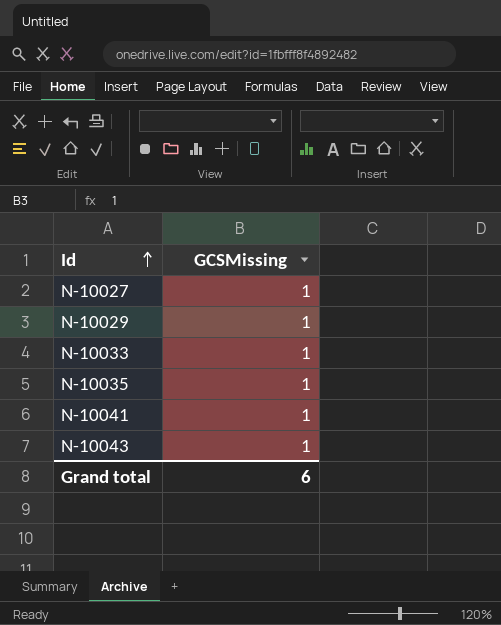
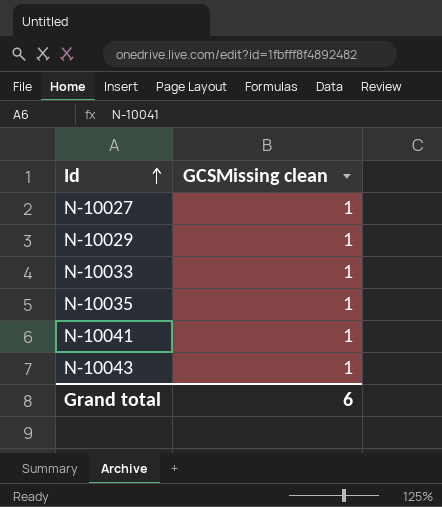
column name: GCSMissing -> GCSMissing clean

